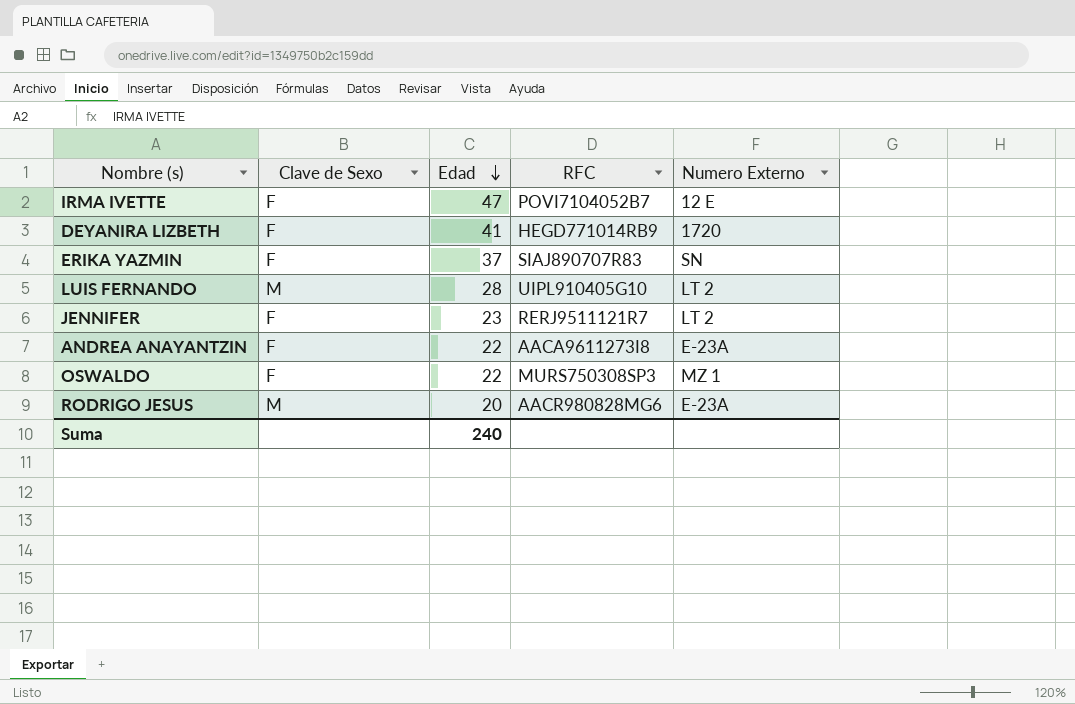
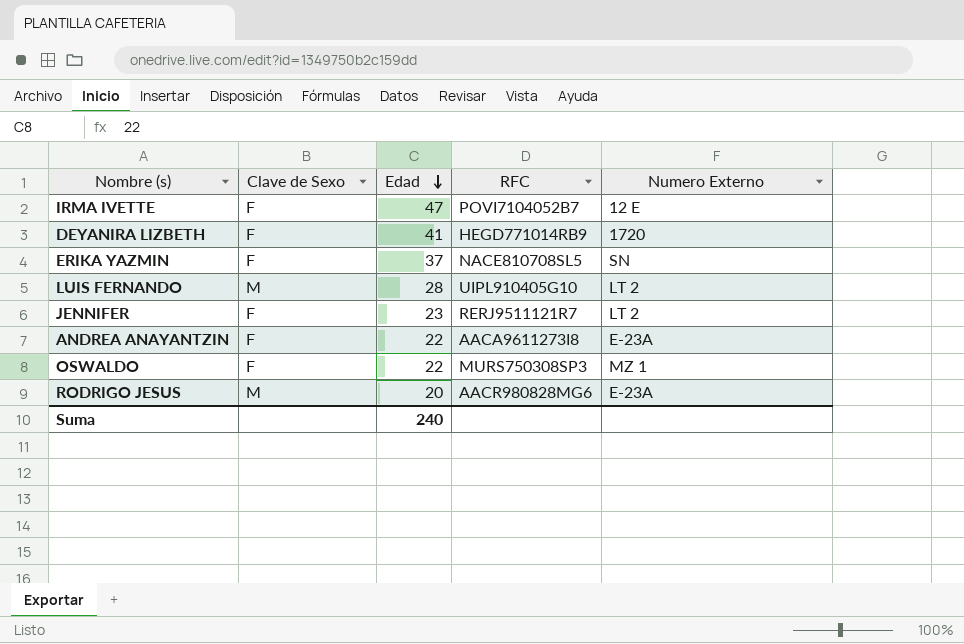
ERIKA YAZMIN | RFC: SIAJ890707R83 -> NACE810708SL5

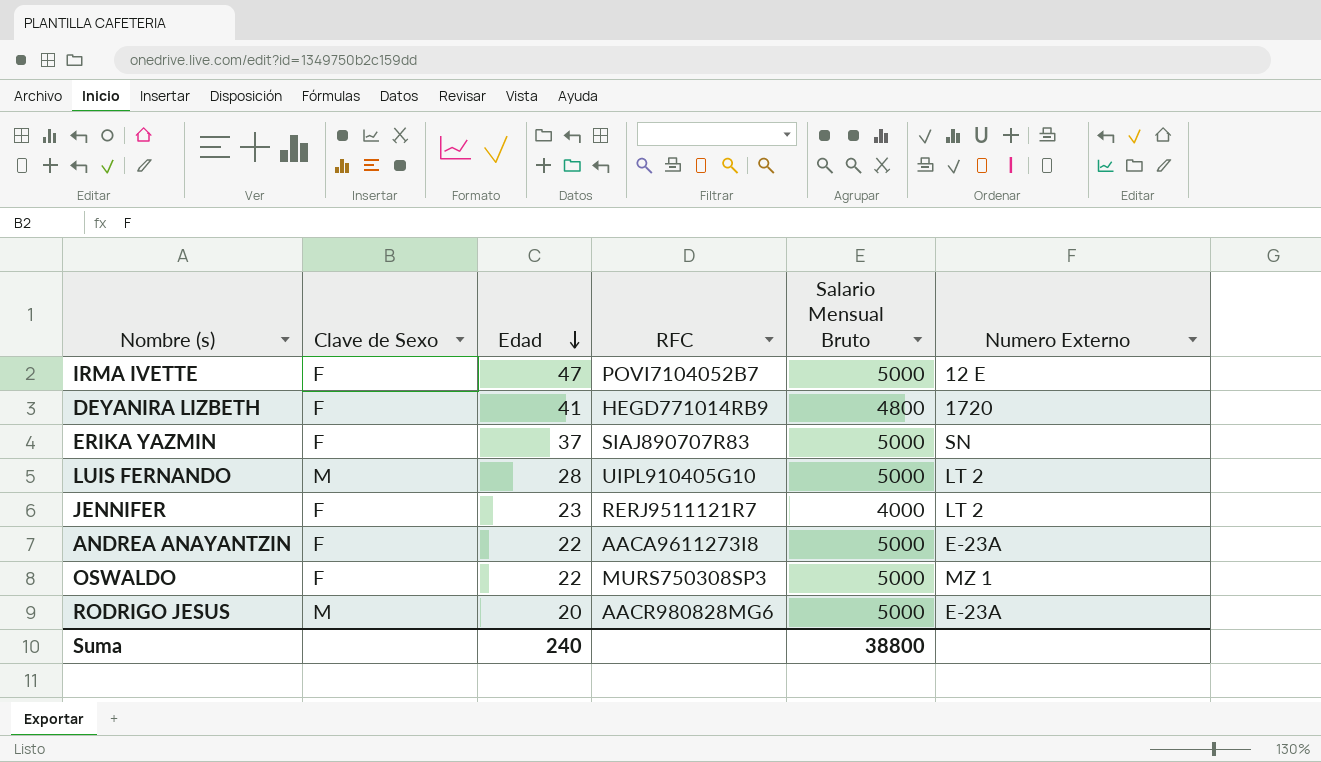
column Salario Mensual Bruto | position: none -> 5
ERIKA YAZMIN | RFC: NACE810708SL5 -> SIAJ890707R83

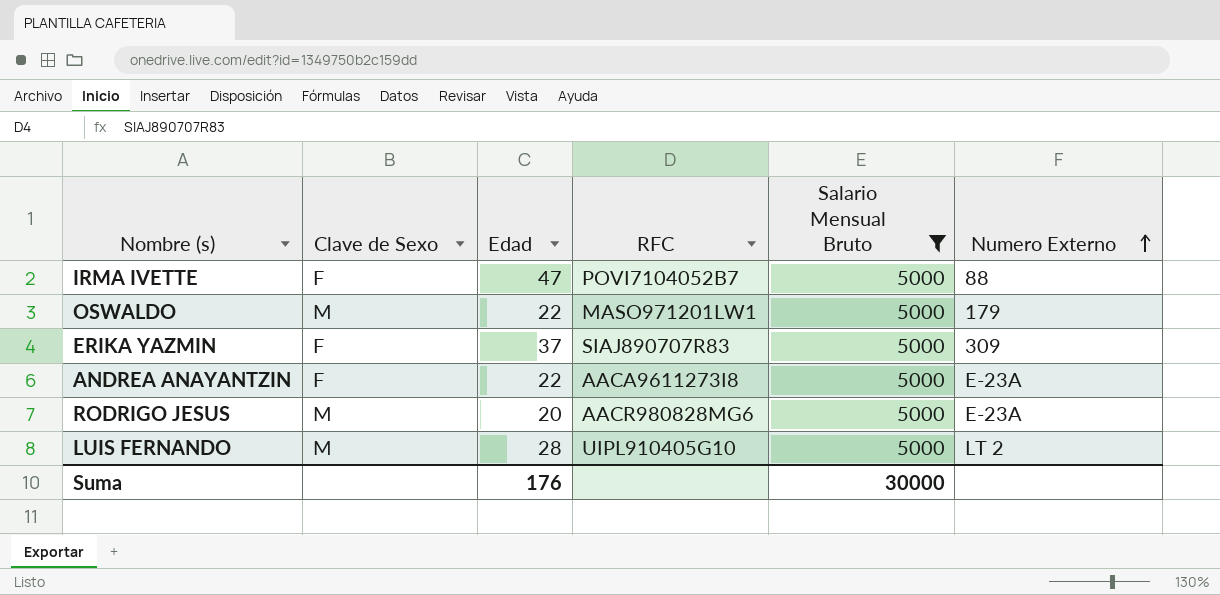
filter: none -> Salario Mensual Bruto = 5000
row order: Edad descending -> Numero Externo ascending
IRMA IVETTE | Numero Externo: 12 E -> 88
OSWALDO | Clave de Sexo: F -> M
OSWALDO | RFC: MURS750308SP3 -> MASO971201LW1
OSWALDO | Numero Externo: MZ 1 -> 179
ERIKA YAZMIN | Numero Externo: SN -> 309
Suma | Edad: 240 -> 176
Suma | Salario Mensual Bruto: 38800 -> 30000

